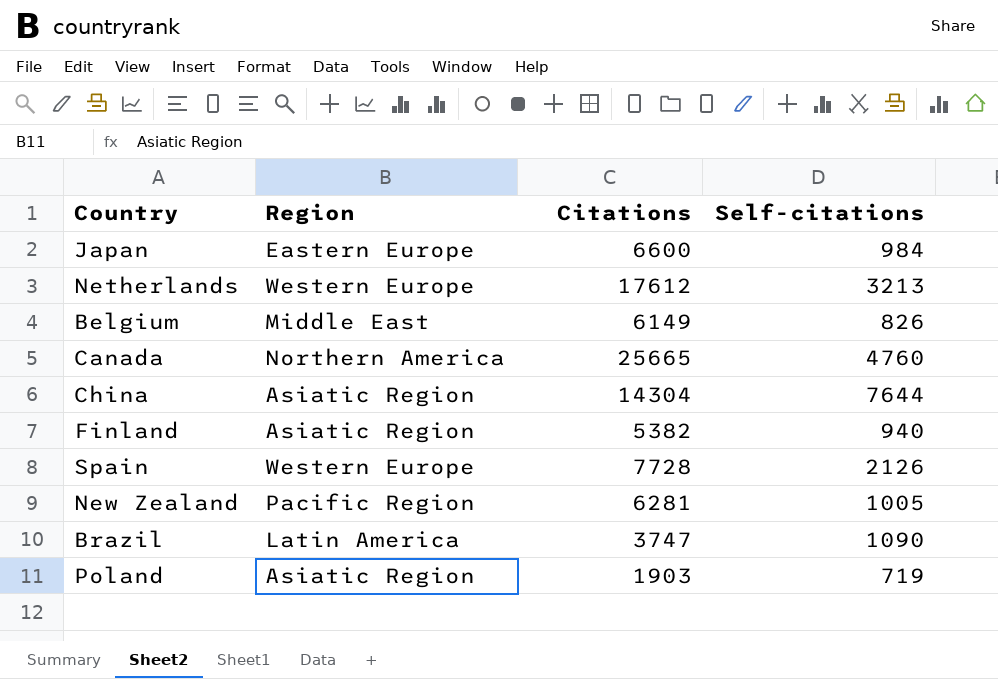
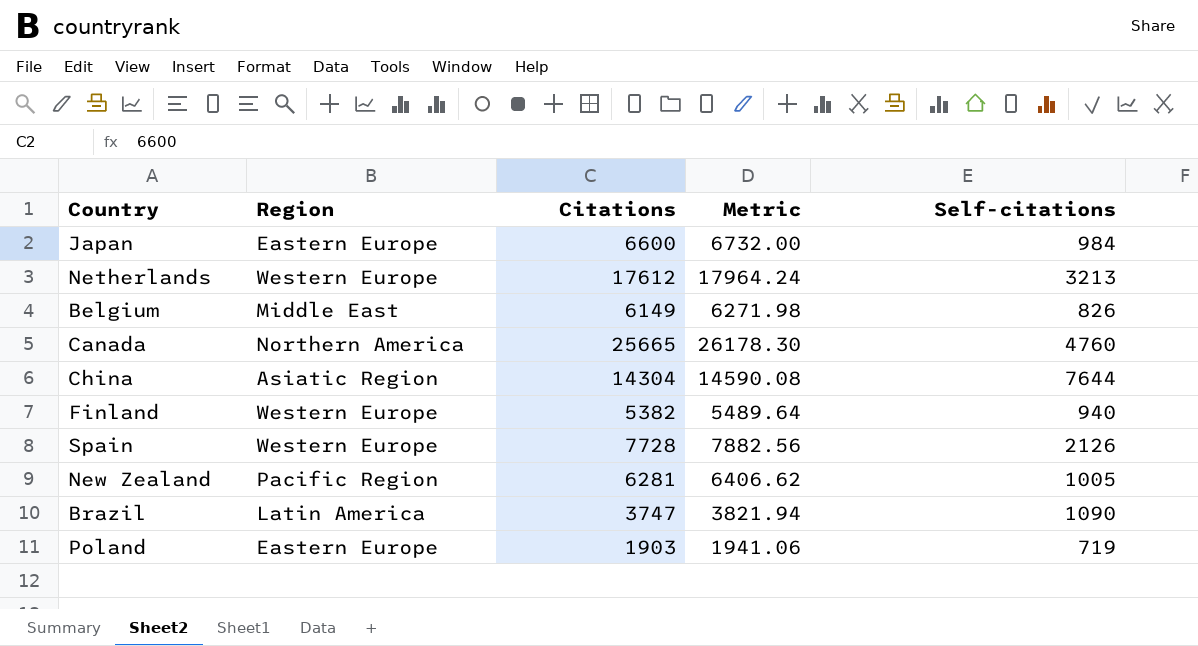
column Metric | formula: none -> [Citations] * 1.02
Finland | Region: Asiatic Region -> Western Europe
Poland | Region: Asiatic Region -> Eastern Europe

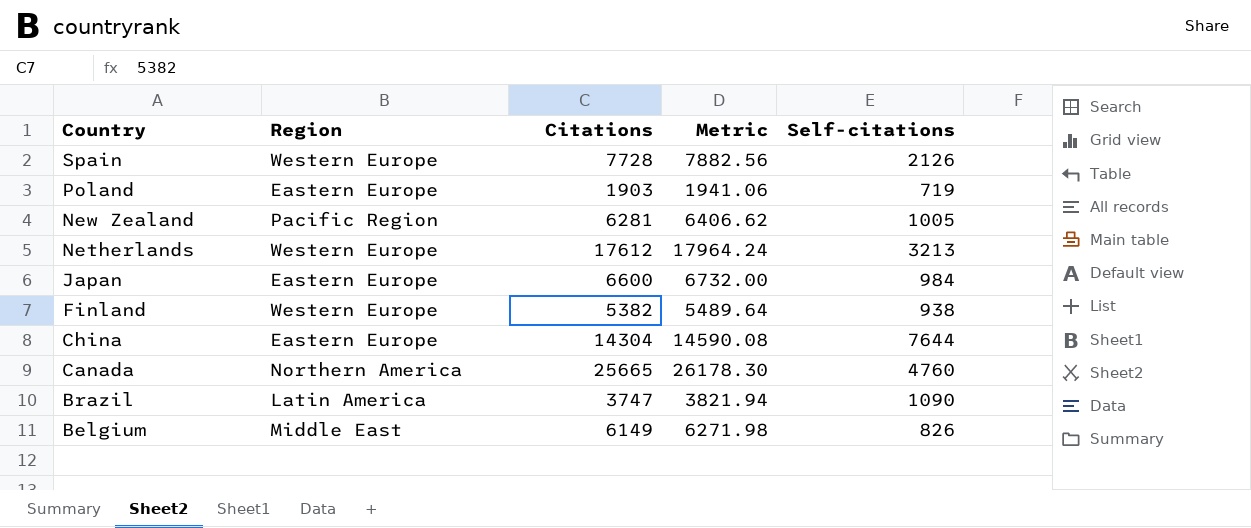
row order: none -> Country descending
Finland | Self-citations: 940 -> 938
China | Region: Asiatic Region -> Eastern Europe

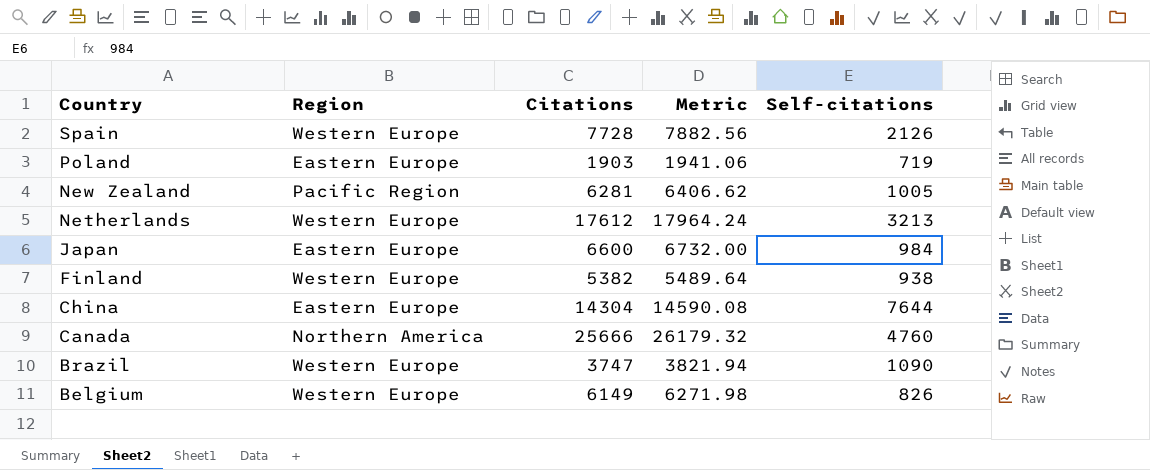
Canada | Citations: 25665 -> 25666
Canada | Metric: 26178.30 -> 26179.32
Brazil | Region: Latin America -> Western Europe
Belgium | Region: Middle East -> Western Europe

